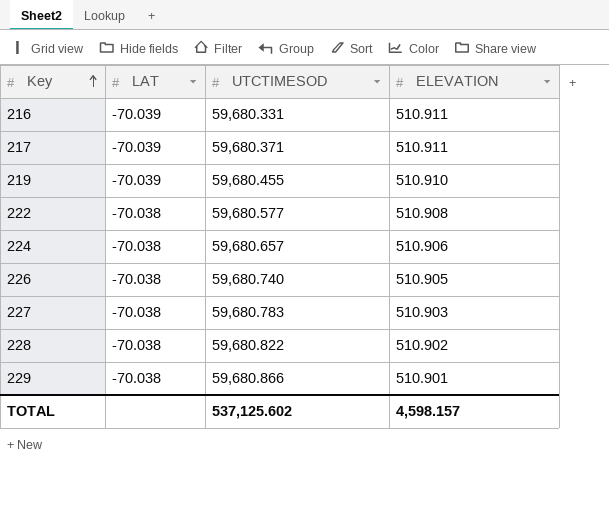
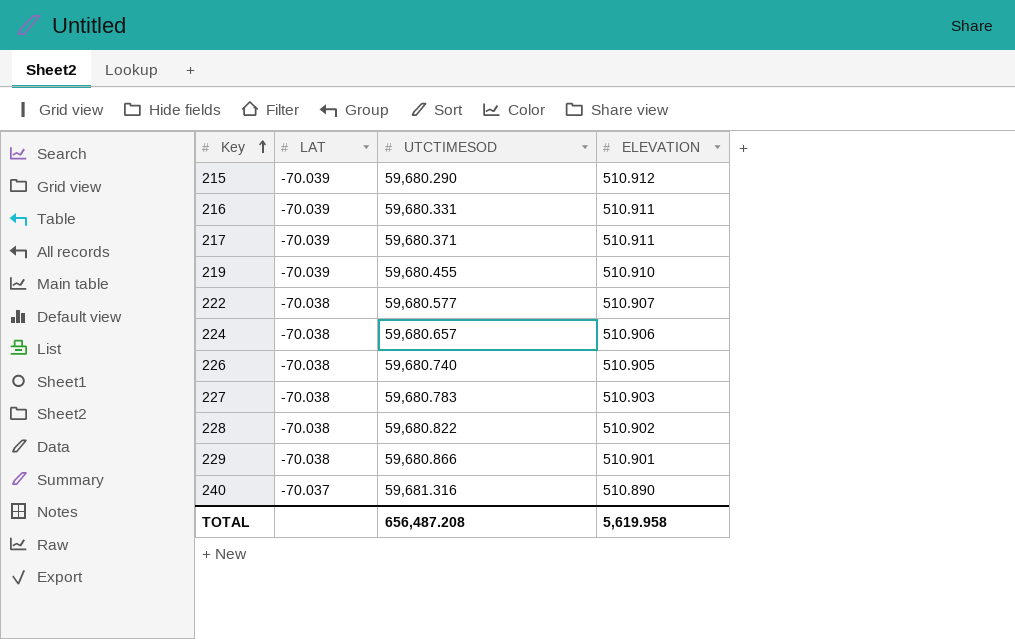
row 215: none -> -70.039 | 59,680.290 | 510.912
222 | ELEVATION: 510.908 -> 510.907
row 240: none -> -70.037 | 59,681.316 | 510.890
TOTAL | UTCTIMESOD: 537,125.602 -> 656,487.208
TOTAL | ELEVATION: 4,598.157 -> 5,619.958

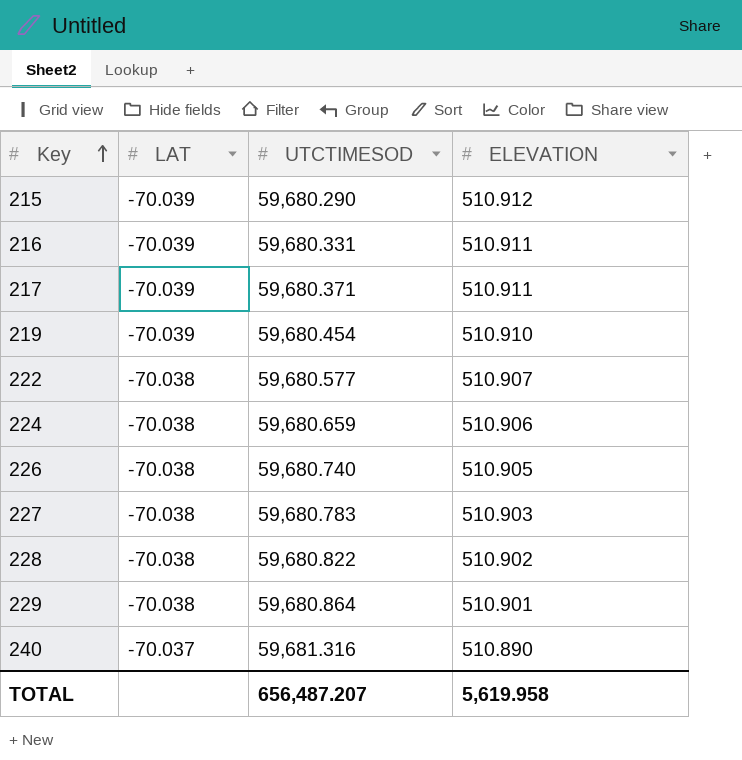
219 | UTCTIMESOD: 59,680.455 -> 59,680.454
224 | UTCTIMESOD: 59,680.657 -> 59,680.659
229 | UTCTIMESOD: 59,680.866 -> 59,680.864
TOTAL | UTCTIMESOD: 656,487.208 -> 656,487.207

